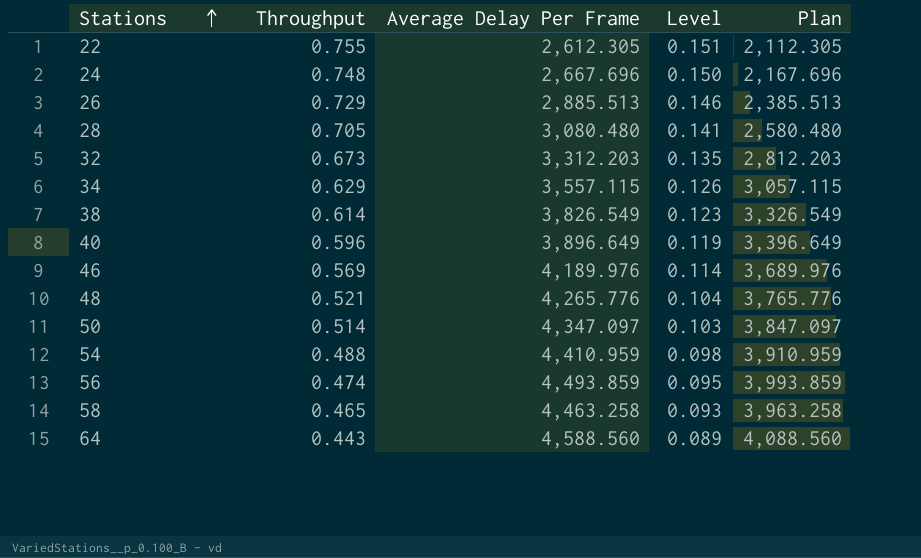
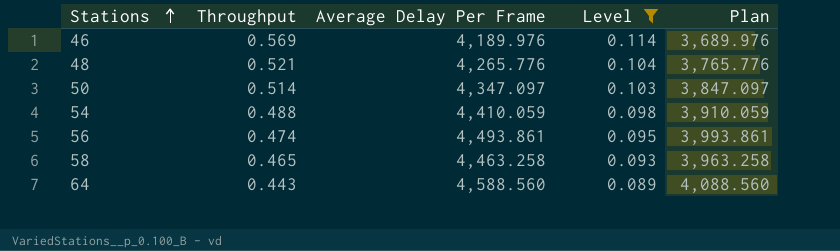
filter: none -> Level <= 0.114
54 | Average Delay Per Frame: 4,410.959 -> 4,410.059
54 | Plan: 3,910.959 -> 3,910.059
56 | Average Delay Per Frame: 4,493.859 -> 4,493.861
56 | Plan: 3,993.859 -> 3,993.861

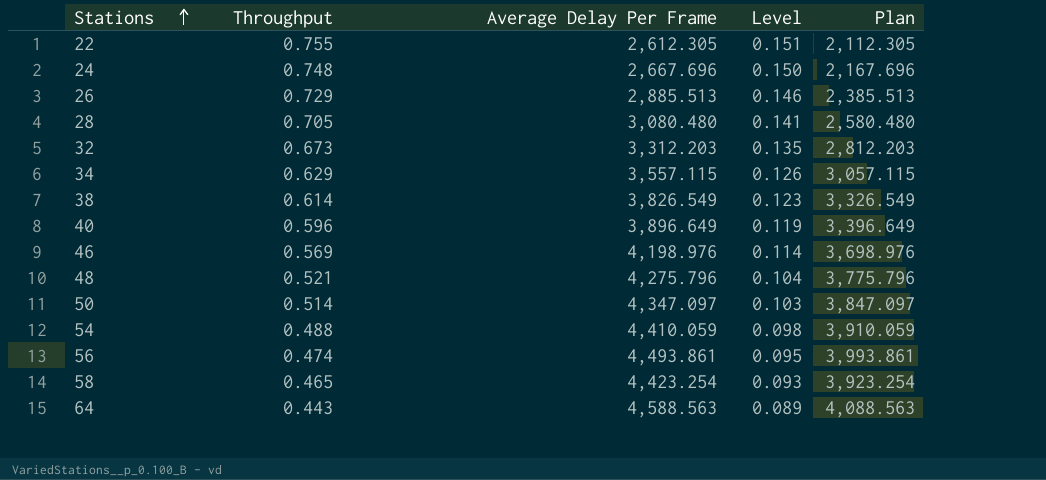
filter: Level <= 0.114 -> none
46 | Average Delay Per Frame: 4,189.976 -> 4,198.976
46 | Plan: 3,689.976 -> 3,698.976
48 | Average Delay Per Frame: 4,265.776 -> 4,275.796
48 | Plan: 3,765.776 -> 3,775.796
58 | Average Delay Per Frame: 4,463.258 -> 4,423.254
58 | Plan: 3,963.258 -> 3,923.254
64 | Average Delay Per Frame: 4,588.560 -> 4,588.563
64 | Plan: 4,088.560 -> 4,088.563

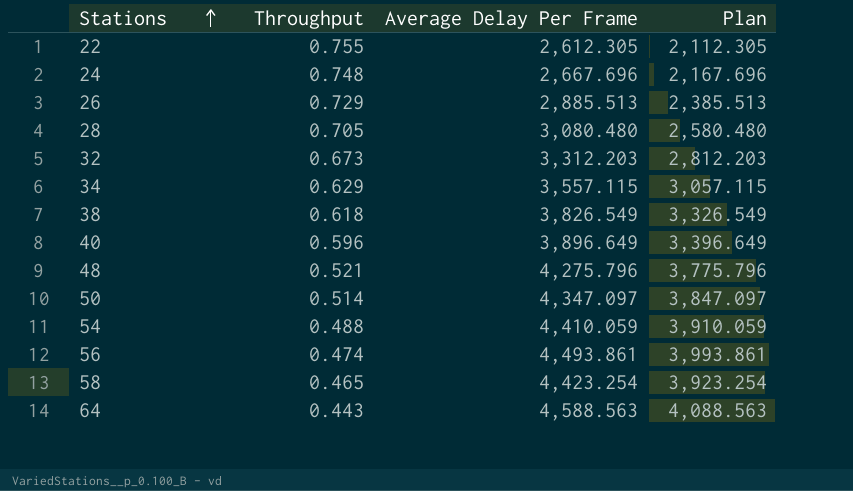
column Level | formula: [Throughput] * 0.2 -> none
row 46: 0.569 | 4,198.976 | 0.114 | 3,698.976 -> none
38 | Throughput: 0.614 -> 0.618

